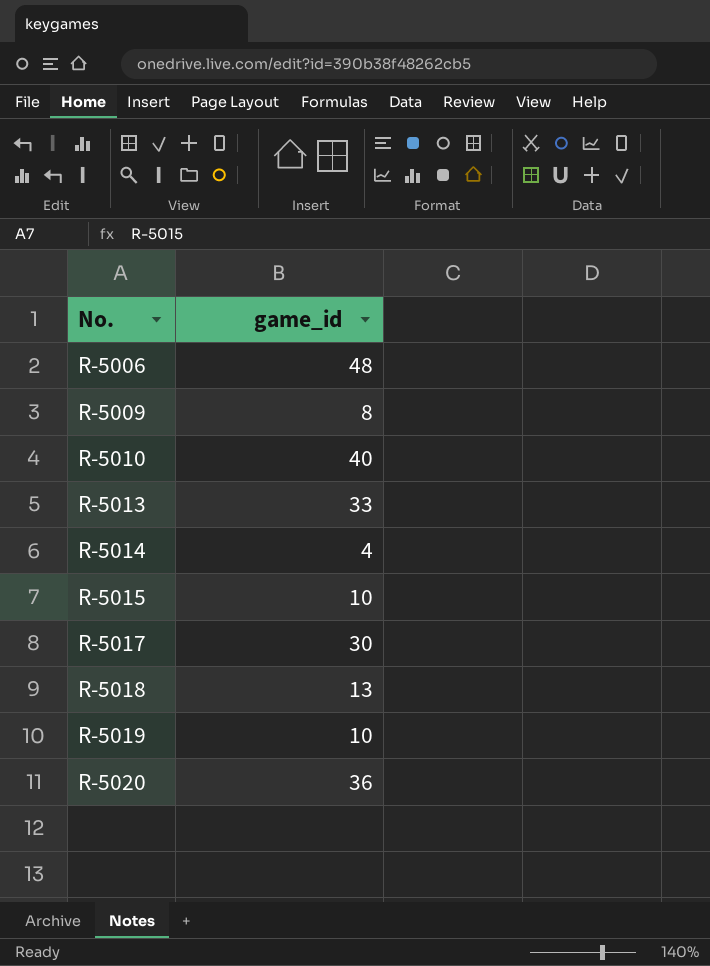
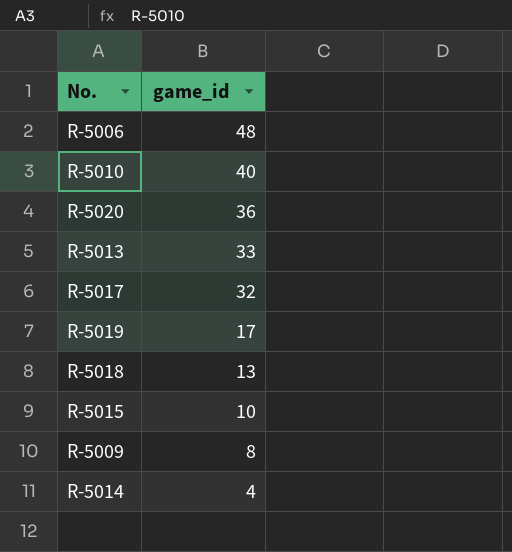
row order: No. ascending -> game_id descending
R-5017 | game_id: 30 -> 32
R-5019 | game_id: 10 -> 17

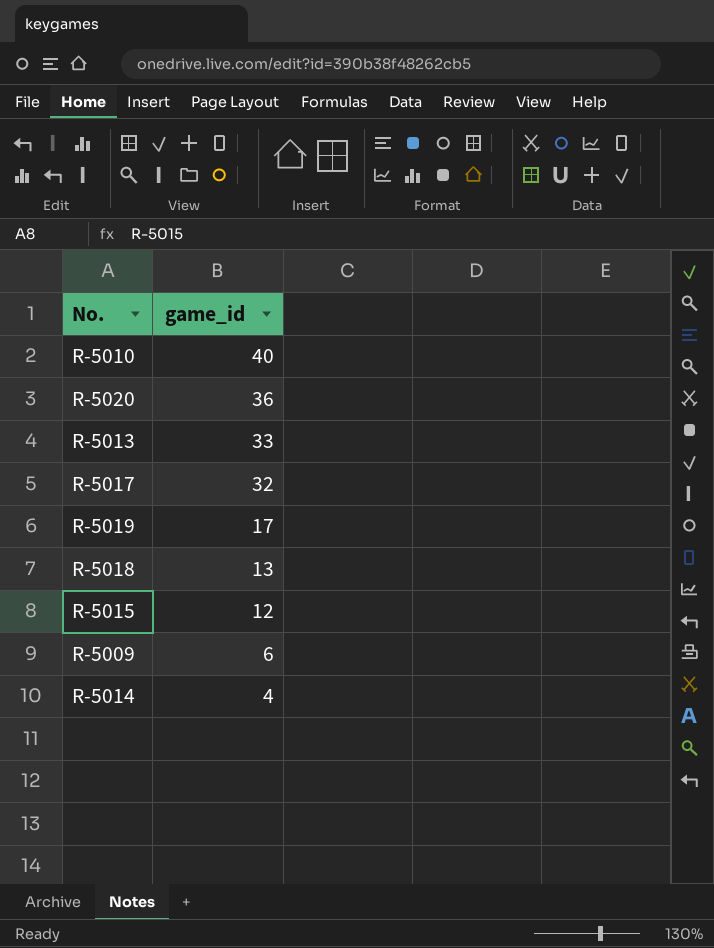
row R-5006: 48 -> none
R-5015 | game_id: 10 -> 12
R-5009 | game_id: 8 -> 6

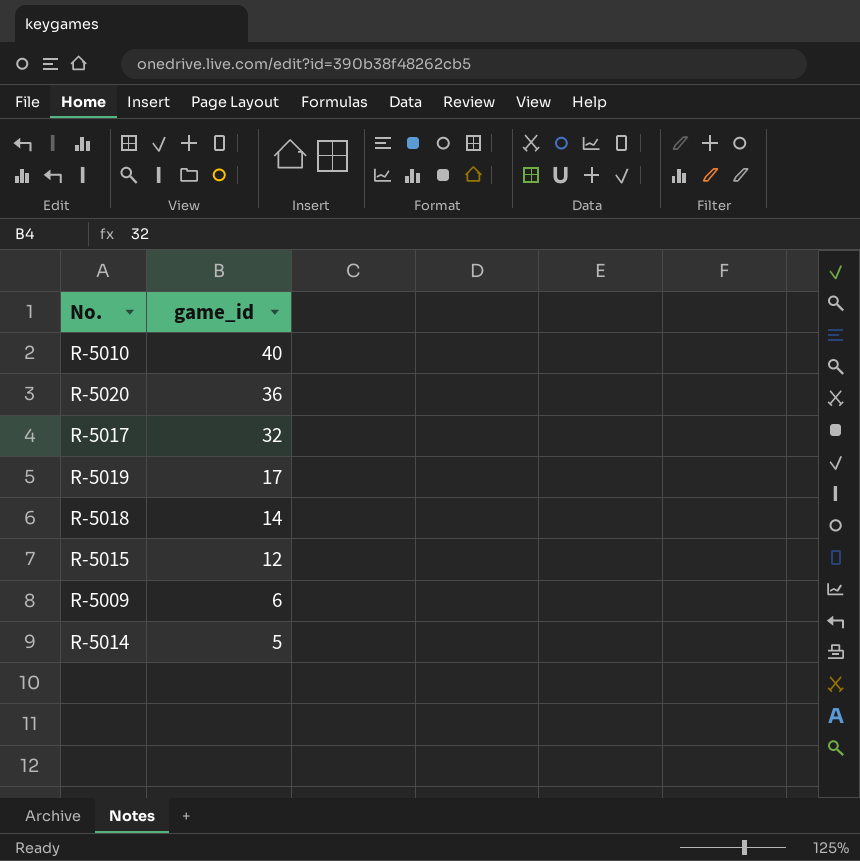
row R-5013: 33 -> none
R-5018 | game_id: 13 -> 14
R-5014 | game_id: 4 -> 5

